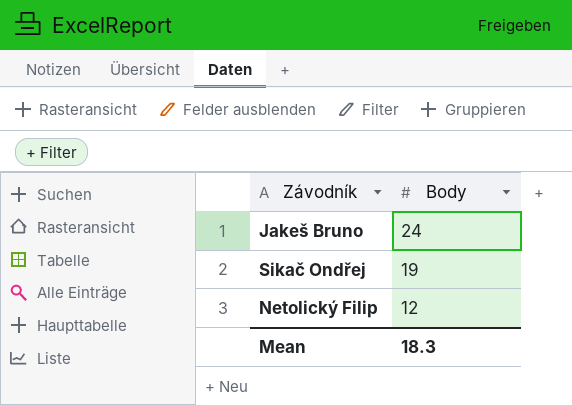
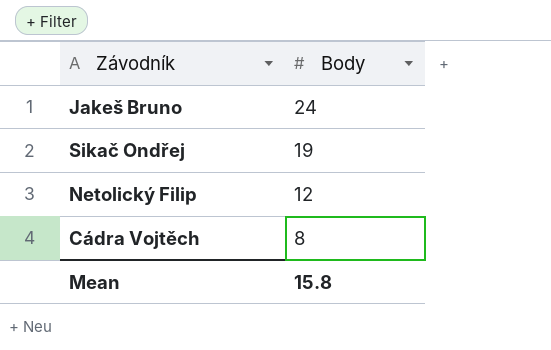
row Cádra Vojtěch: none -> 8
Mean | Body: 18.3 -> 15.8

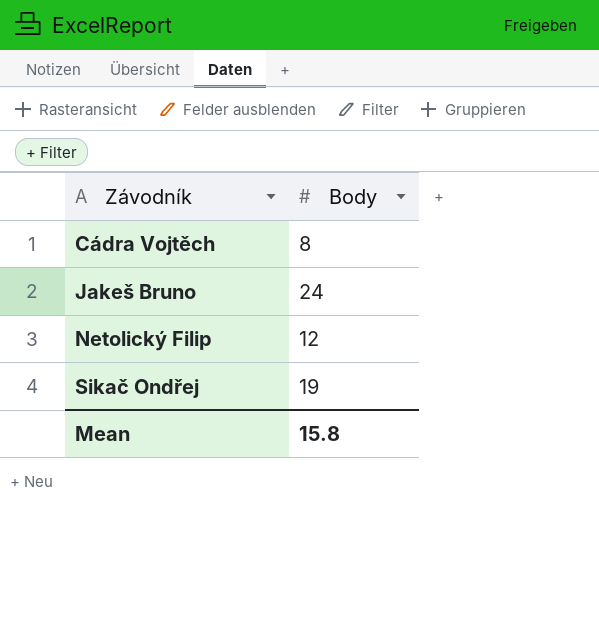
row order: Body descending -> Závodník ascending

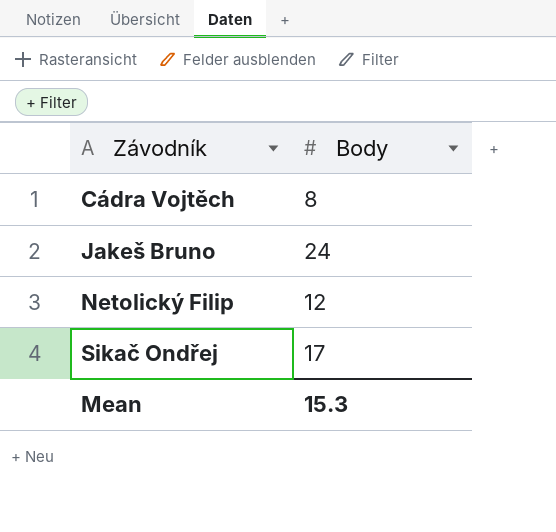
Sikač Ondřej | Body: 19 -> 17
Mean | Body: 15.8 -> 15.3

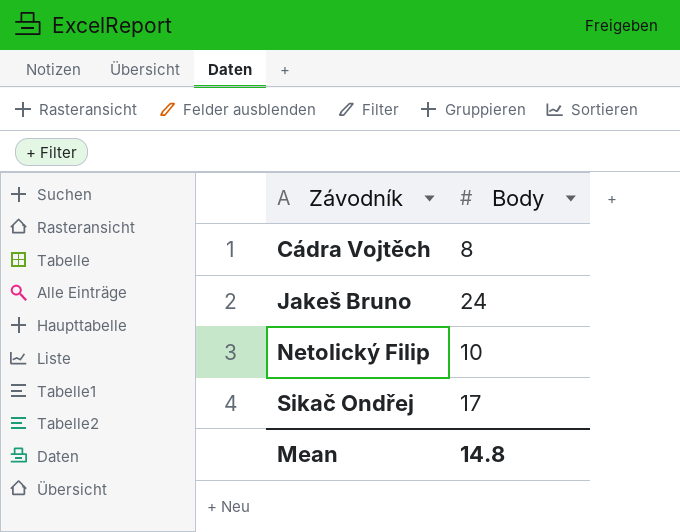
Netolický Filip | Body: 12 -> 10
Mean | Body: 15.3 -> 14.8

